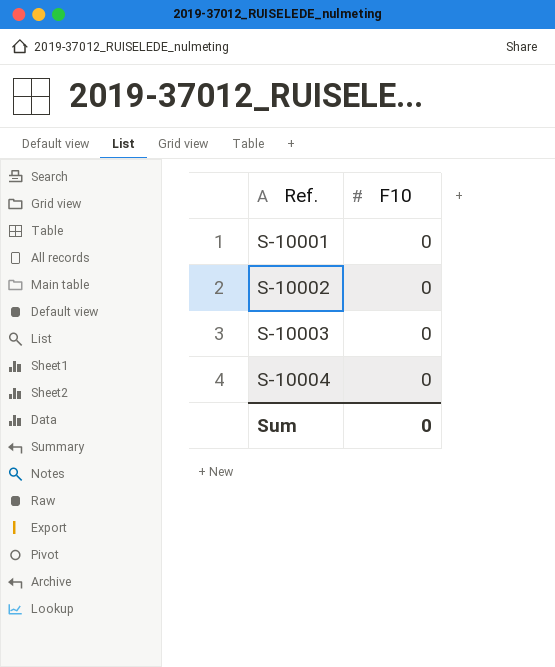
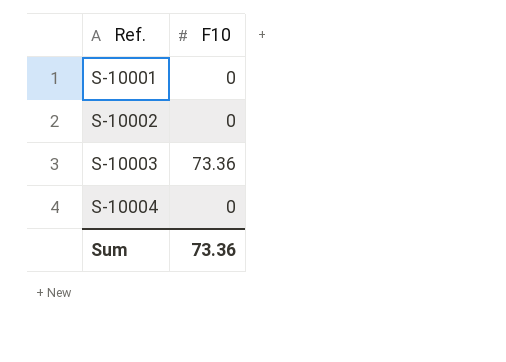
S-10003 | F10: 0 -> 73.36
Sum | F10: 0 -> 73.36

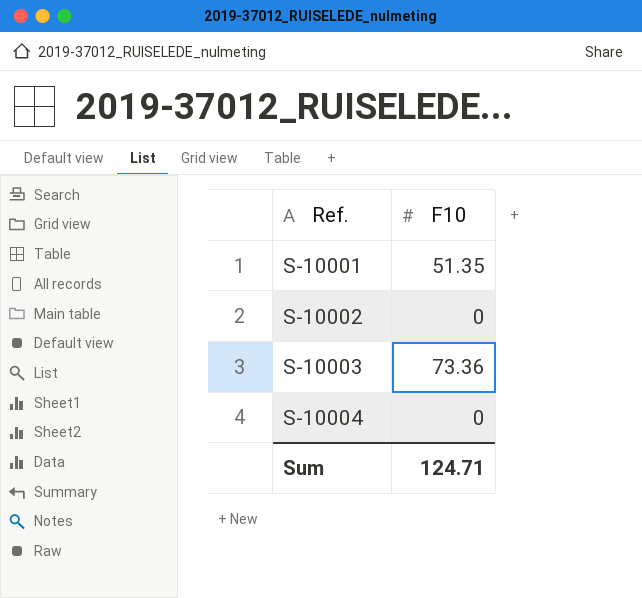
S-10001 | F10: 0 -> 51.35
Sum | F10: 73.36 -> 124.71

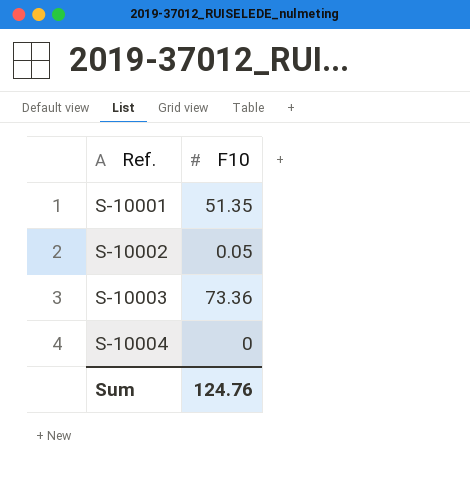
S-10002 | F10: 0 -> 0.05
Sum | F10: 124.71 -> 124.76

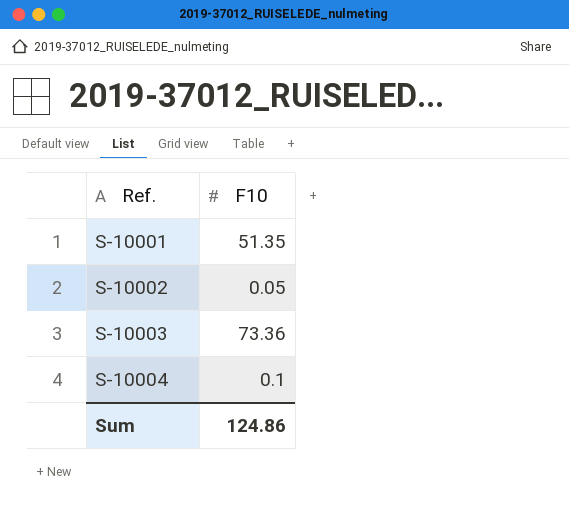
S-10004 | F10: 0 -> 0.1
Sum | F10: 124.76 -> 124.86

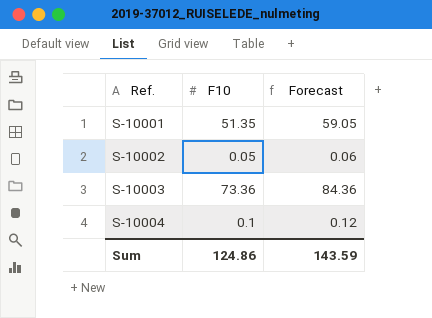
column Forecast | formula: none -> [F10] * 1.15

